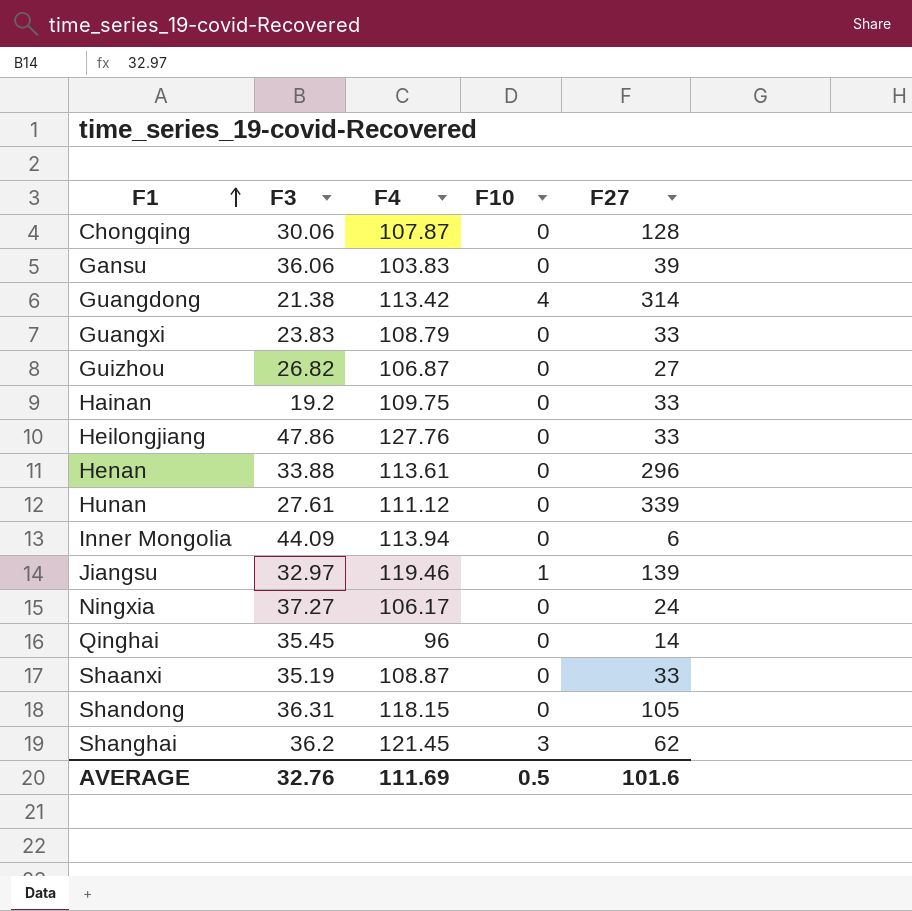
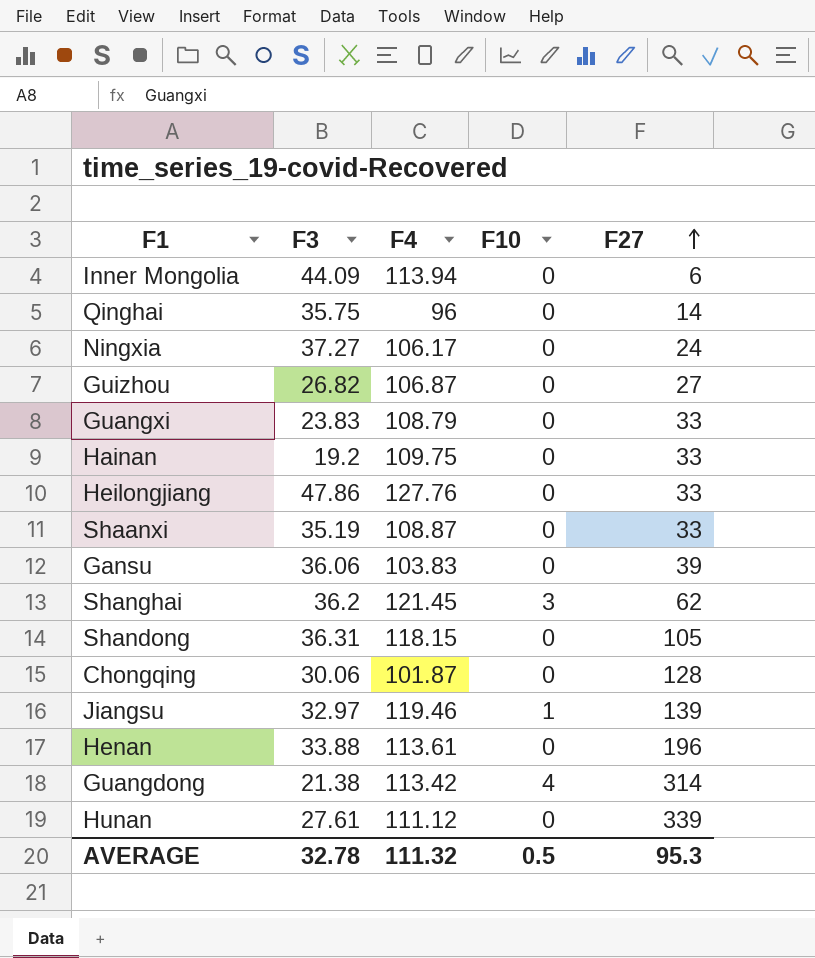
row order: F1 ascending -> F27 ascending
Qinghai | F3: 35.45 -> 35.75
Chongqing | F4: 107.87 -> 101.87
Henan | F27: 296 -> 196
AVERAGE | F3: 32.76 -> 32.78
AVERAGE | F4: 111.69 -> 111.32
AVERAGE | F27: 101.6 -> 95.3

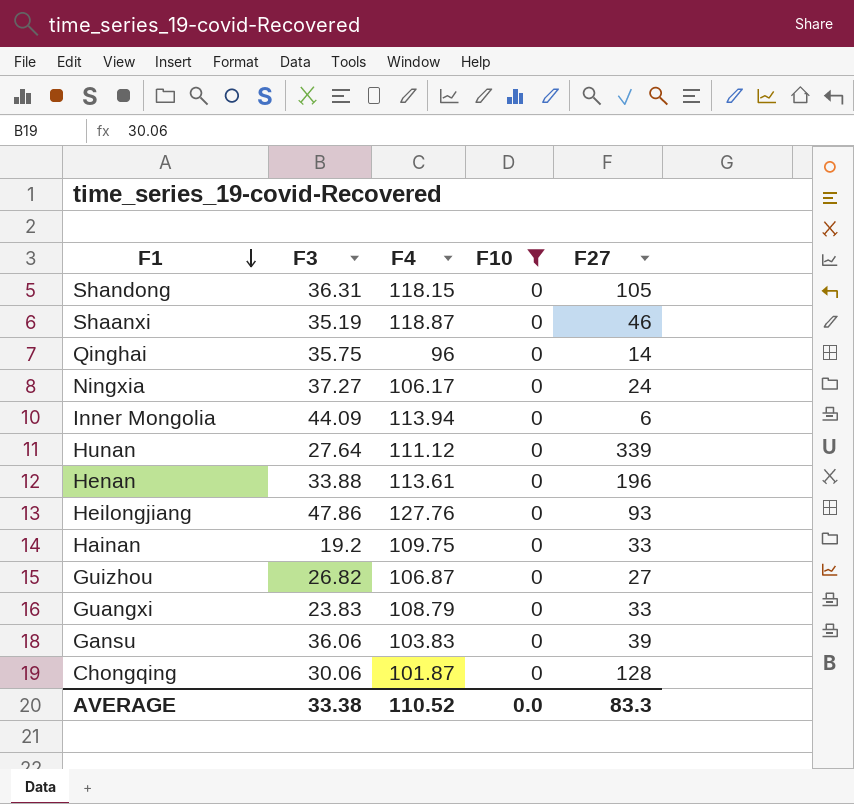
filter: none -> F10 = 0
row order: F27 ascending -> F1 descending
Shaanxi | F4: 108.87 -> 118.87
Shaanxi | F27: 33 -> 46
Hunan | F3: 27.61 -> 27.64
Heilongjiang | F27: 33 -> 93
AVERAGE | F3: 32.78 -> 33.38
AVERAGE | F4: 111.32 -> 110.52
AVERAGE | F10: 0.5 -> 0.0
AVERAGE | F27: 95.3 -> 83.3

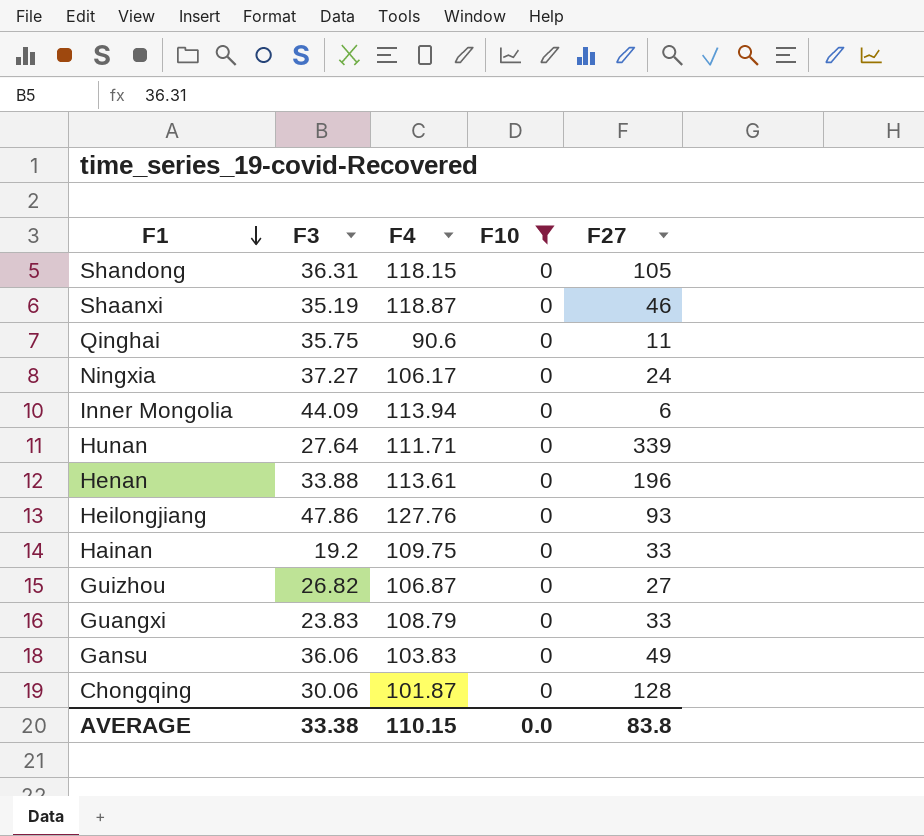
Qinghai | F4: 96 -> 90.6
Qinghai | F27: 14 -> 11
Hunan | F4: 111.12 -> 111.71
Gansu | F27: 39 -> 49
AVERAGE | F4: 110.52 -> 110.15
AVERAGE | F27: 83.3 -> 83.8

